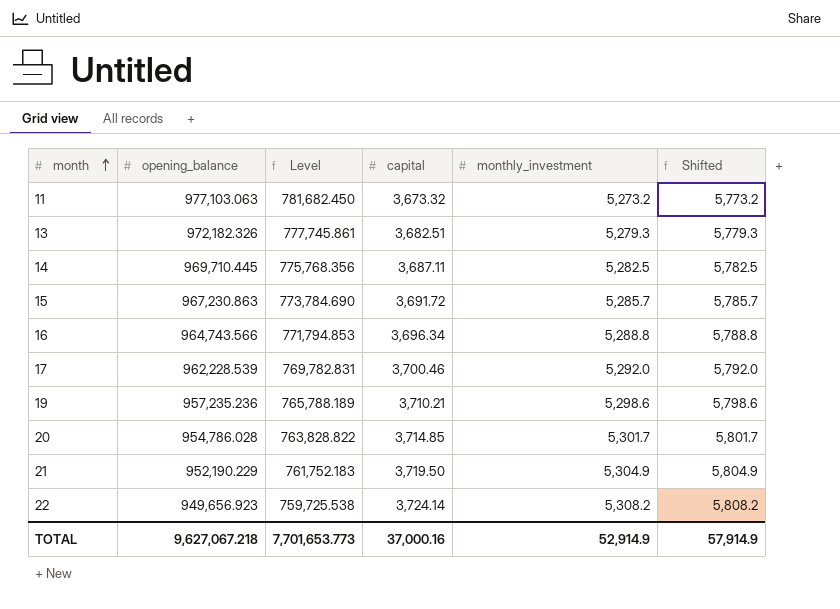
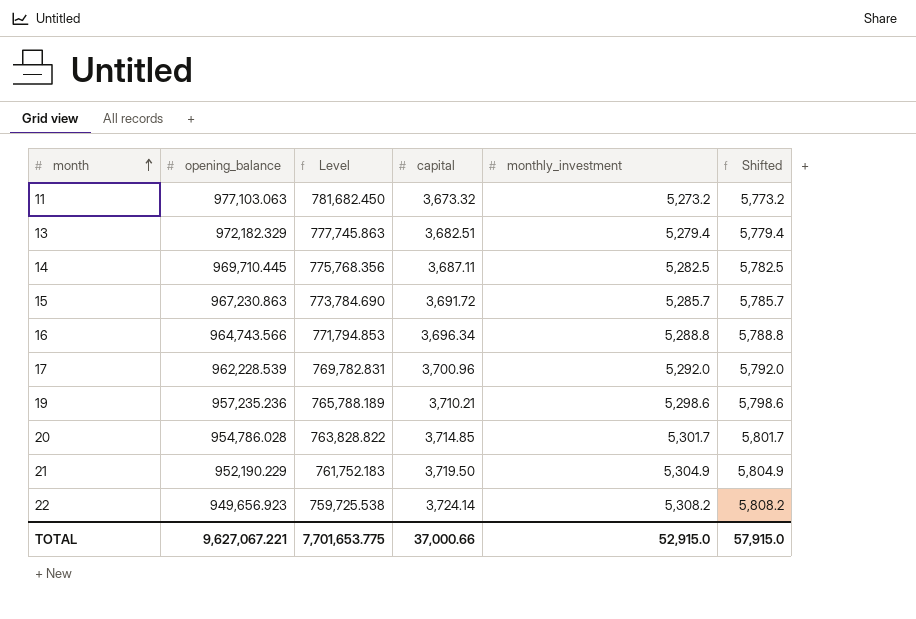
13 | opening_balance: 972,182.326 -> 972,182.329
13 | Level: 777,745.861 -> 777,745.863
13 | monthly_investment: 5,279.3 -> 5,279.4
13 | Shifted: 5,779.3 -> 5,779.4
17 | capital: 3,700.46 -> 3,700.96
TOTAL | opening_balance: 9,627,067.218 -> 9,627,067.221
TOTAL | Level: 7,701,653.773 -> 7,701,653.775
TOTAL | capital: 37,000.16 -> 37,000.66
TOTAL | monthly_investment: 52,914.9 -> 52,915.0
TOTAL | Shifted: 57,914.9 -> 57,915.0

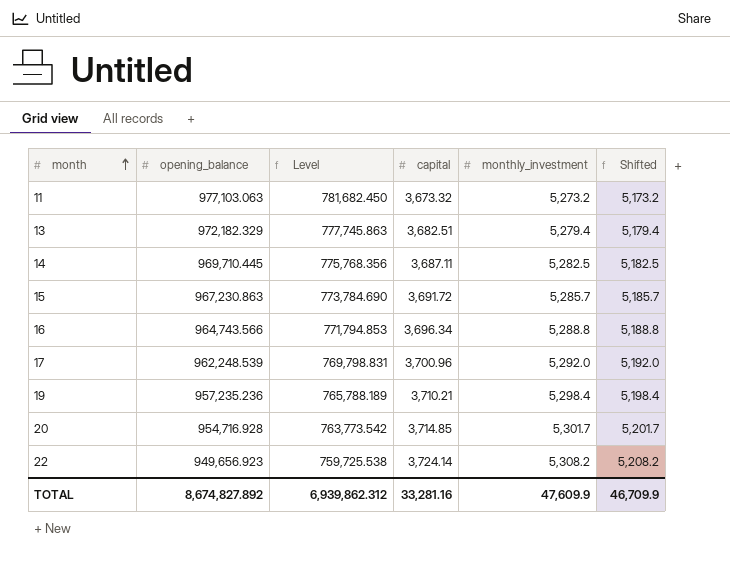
column Shifted | formula: [monthly_investment] + 500 -> [monthly_investment] - 100
row 21: 952,190.229 | 761,752.183 | 3,719.50 | 5,304.9 | 5,804.9 -> none
17 | opening_balance: 962,228.539 -> 962,248.539
17 | Level: 769,782.831 -> 769,798.831
19 | monthly_investment: 5,298.6 -> 5,298.4
20 | opening_balance: 954,786.028 -> 954,716.928
20 | Level: 763,828.822 -> 763,773.542
TOTAL | opening_balance: 9,627,067.221 -> 8,674,827.892
TOTAL | Level: 7,701,653.775 -> 6,939,862.312
TOTAL | capital: 37,000.66 -> 33,281.16
TOTAL | monthly_investment: 52,915.0 -> 47,609.9
TOTAL | Shifted: 57,915.0 -> 46,709.9

